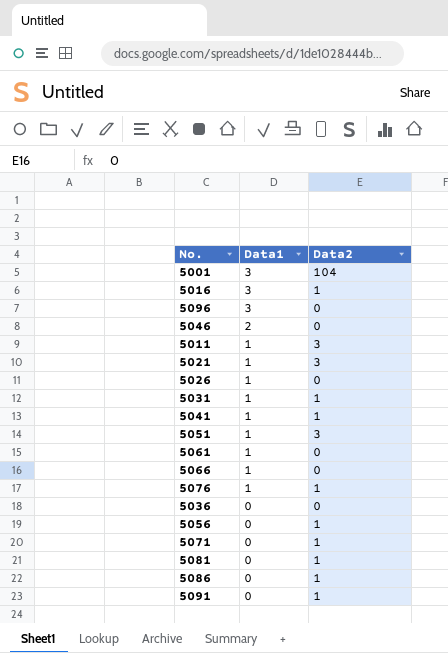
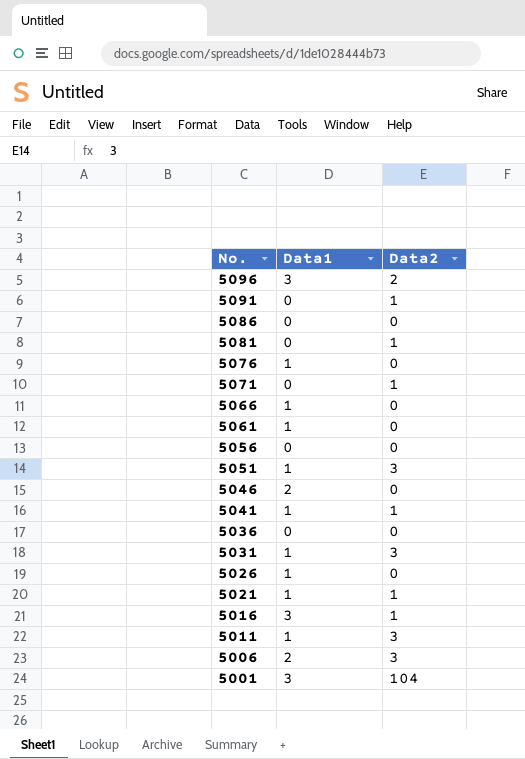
row order: Data1 descending -> No. descending
5096 | Data2: 0 -> 2
5086 | Data2: 1 -> 0
5076 | Data2: 1 -> 0
5056 | Data2: 1 -> 0
5031 | Data2: 1 -> 3
5021 | Data2: 3 -> 1
row 5006: none -> 2 | 3

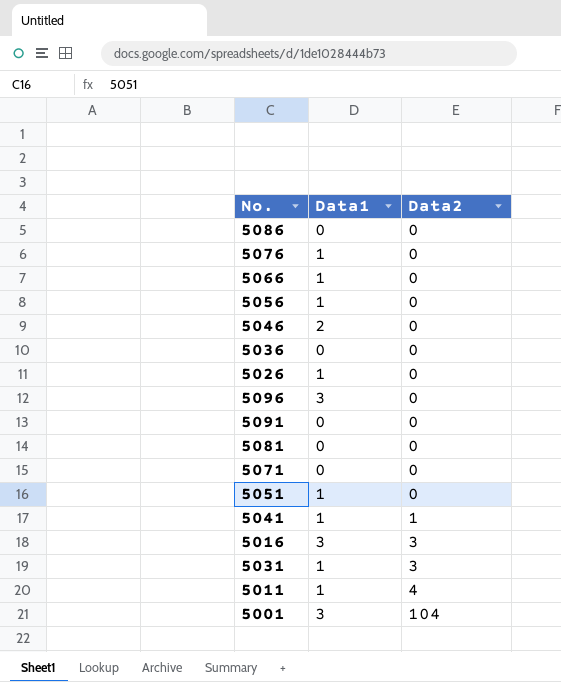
row order: No. descending -> Data2 ascending
row 5061: 1 | 0 -> none
row 5021: 1 | 1 -> none
row 5006: 2 | 3 -> none
5056 | Data1: 0 -> 1
5096 | Data2: 2 -> 0
5091 | Data2: 1 -> 0
5081 | Data2: 1 -> 0
5071 | Data2: 1 -> 0
5051 | Data2: 3 -> 0
5016 | Data2: 1 -> 3
5011 | Data2: 3 -> 4

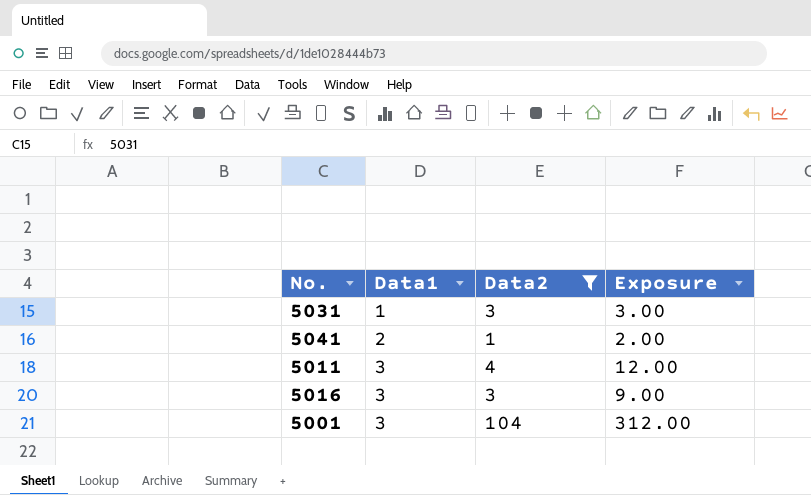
filter: none -> Data2 != 0
row order: Data2 ascending -> Data1 ascending
column Exposure | formula: none -> [Data1] * [Data2]
5041 | Data1: 1 -> 2
5011 | Data1: 1 -> 3

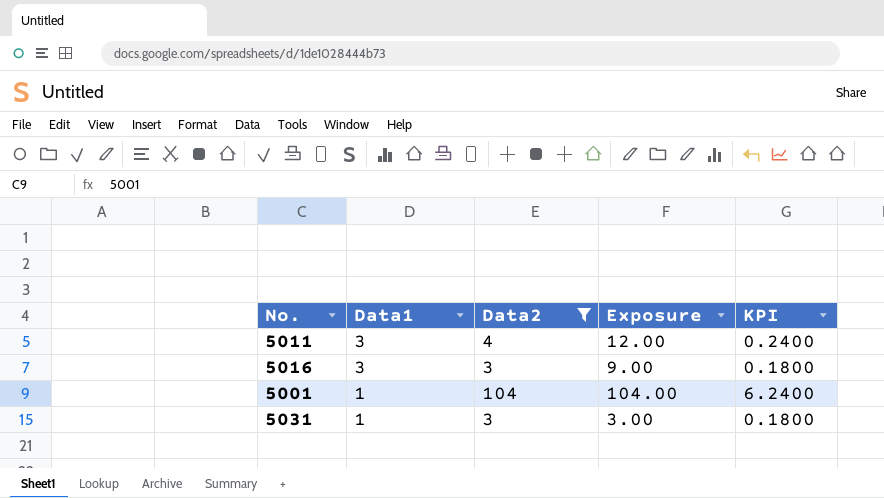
row order: Data1 ascending -> Data1 descending
column KPI | formula: none -> [Data2] * 0.06
row 5041: 2 | 1 | 2.00 -> none
5001 | Data1: 3 -> 1
5001 | Exposure: 312.00 -> 104.00

